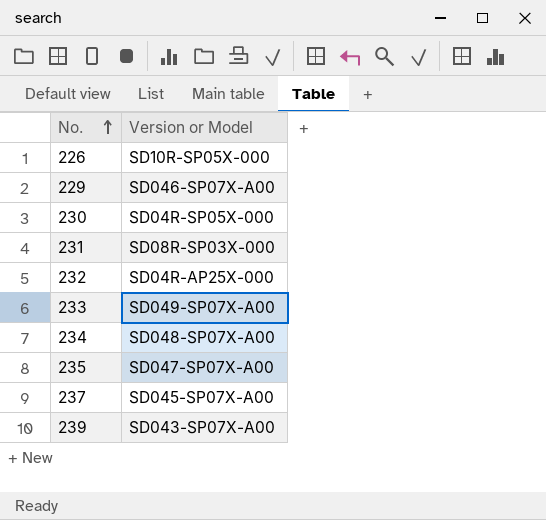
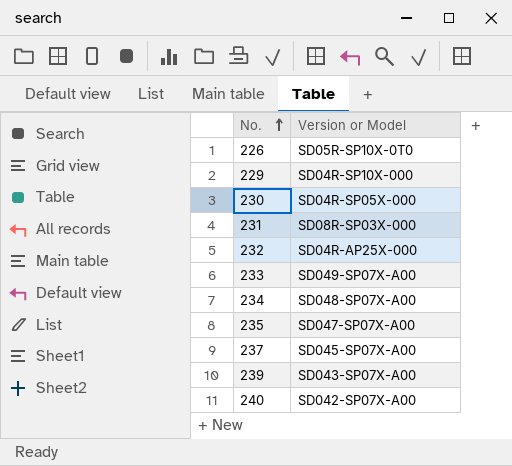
226 | Version or Model: SD10R-SP05X-000 -> SD05R-SP10X-0T0
229 | Version or Model: SD046-SP07X-A00 -> SD04R-SP10X-000
row 240: none -> SD042-SP07X-A00

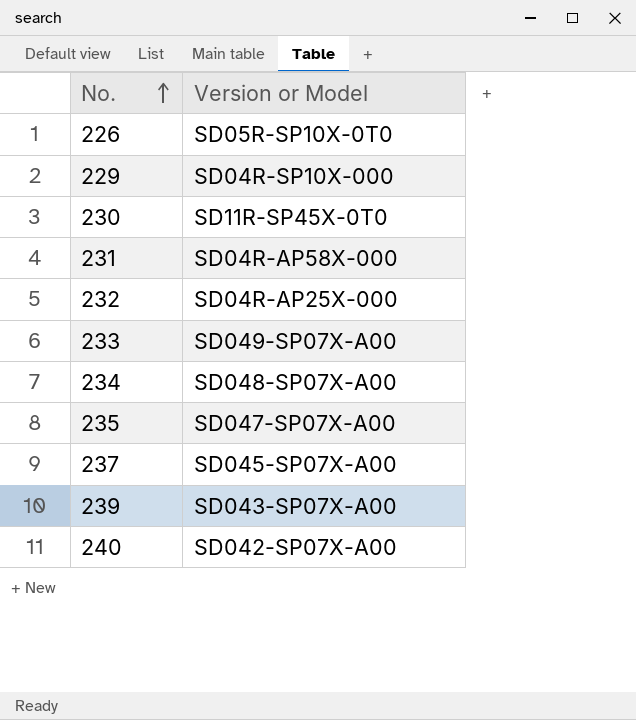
230 | Version or Model: SD04R-SP05X-000 -> SD11R-SP45X-0T0
231 | Version or Model: SD08R-SP03X-000 -> SD04R-AP58X-000

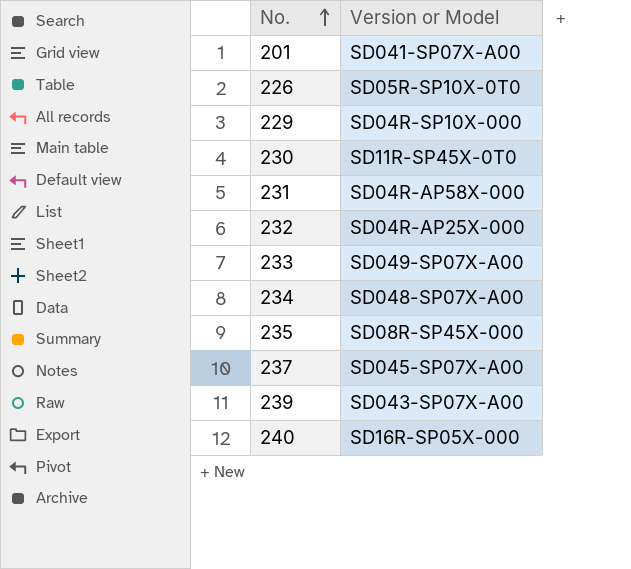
row 201: none -> SD041-SP07X-A00
235 | Version or Model: SD047-SP07X-A00 -> SD08R-SP45X-000
240 | Version or Model: SD042-SP07X-A00 -> SD16R-SP05X-000

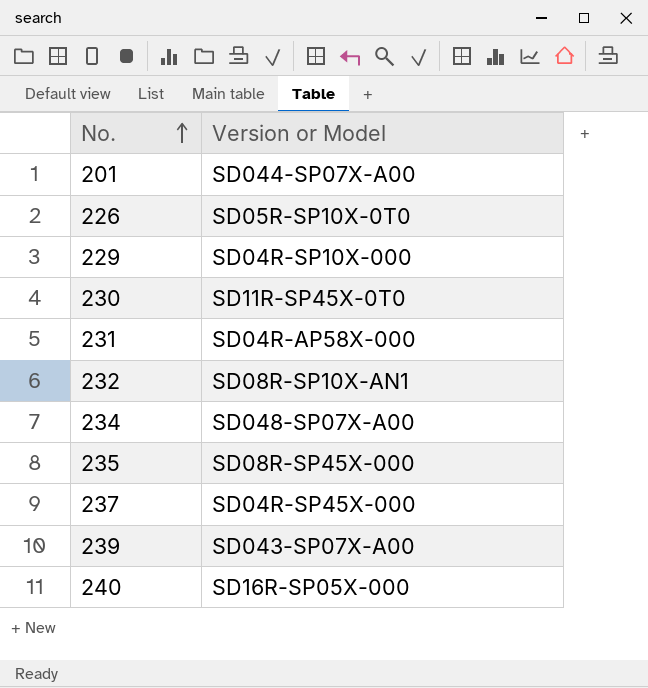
row 233: SD049-SP07X-A00 -> none
201 | Version or Model: SD041-SP07X-A00 -> SD044-SP07X-A00
232 | Version or Model: SD04R-AP25X-000 -> SD08R-SP10X-AN1
237 | Version or Model: SD045-SP07X-A00 -> SD04R-SP45X-000

